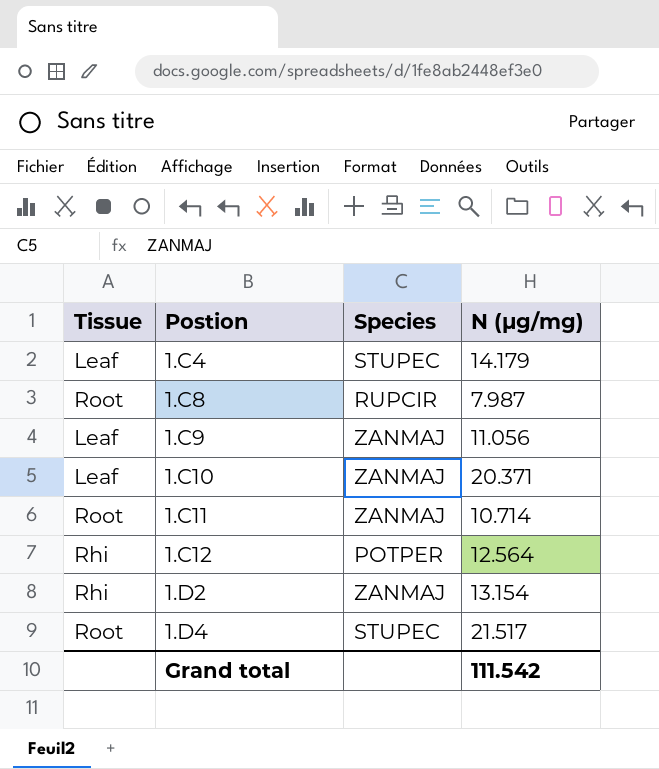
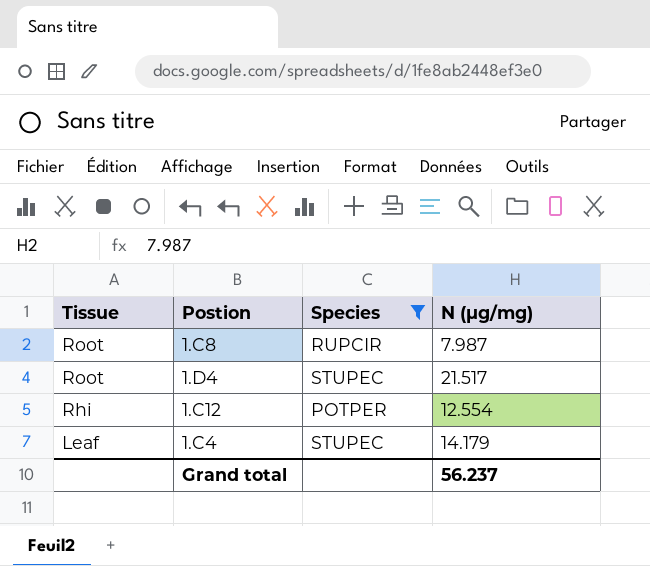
filter: none -> Species != ZANMAJ
row order: Postion ascending -> Tissue descending
1.C12 | N (µg/mg): 12.564 -> 12.554
Grand total | N (µg/mg): 111.542 -> 56.237

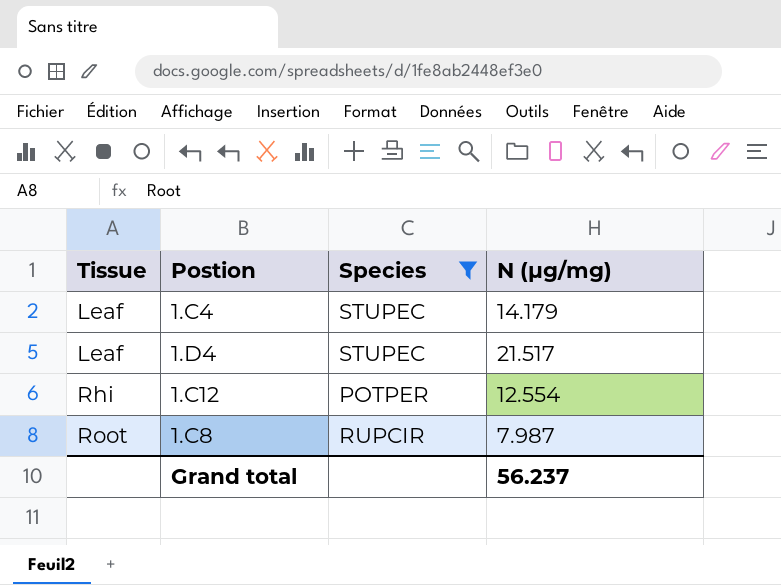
row order: Tissue descending -> Tissue ascending
1.D4 | Tissue: Root -> Leaf

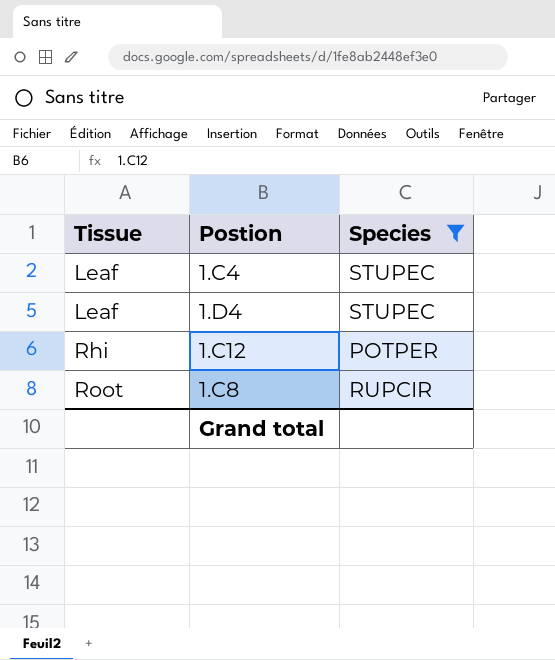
column N (µg/mg) | position: 4 -> none

